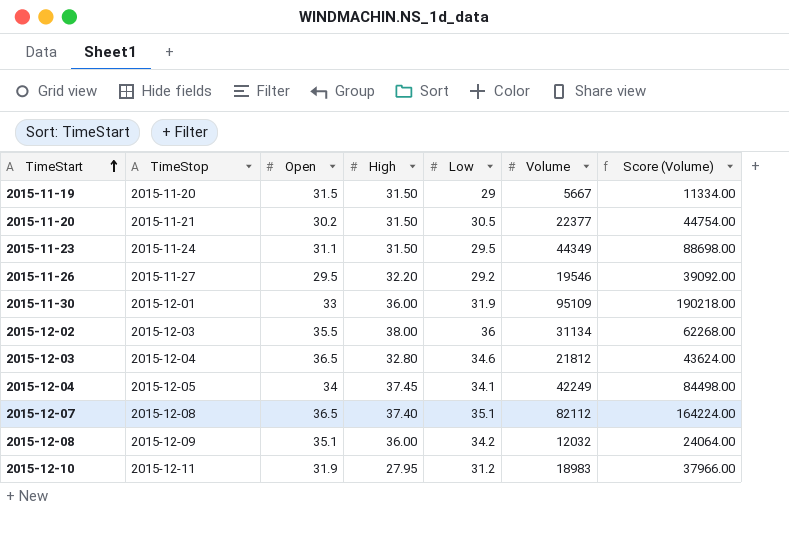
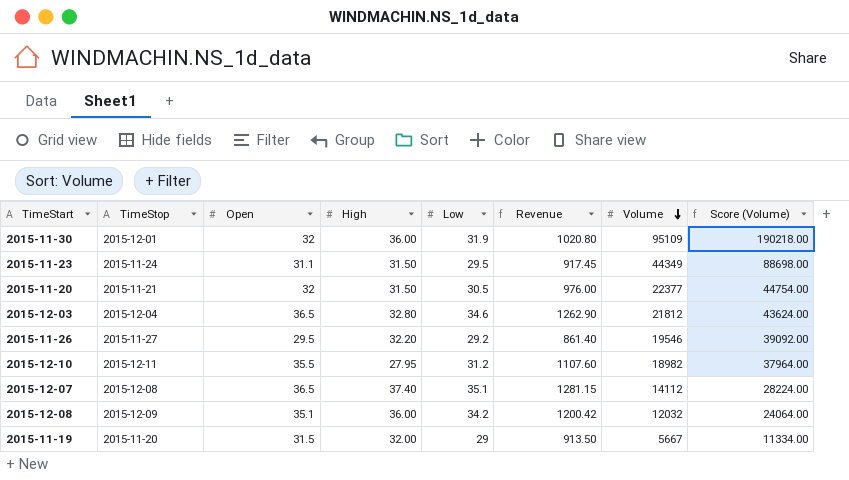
row order: TimeStart ascending -> Volume descending
column Revenue | formula: none -> [Open] * [Low]
row 2015-12-02: 2015-12-03 | 35.5 | 38.00 | 36 | 31134 | 62268.00 -> none
row 2015-12-04: 2015-12-05 | 34 | 37.45 | 34.1 | 42249 | 84498.00 -> none
2015-11-30 | Open: 33 -> 32
2015-11-20 | Open: 30.2 -> 32
2015-12-10 | Open: 31.9 -> 35.5
2015-12-10 | Volume: 18983 -> 18982
2015-12-10 | Score (Volume): 37966.00 -> 37964.00
2015-12-07 | Volume: 82112 -> 14112
2015-12-07 | Score (Volume): 164224.00 -> 28224.00
2015-11-19 | High: 31.50 -> 32.00

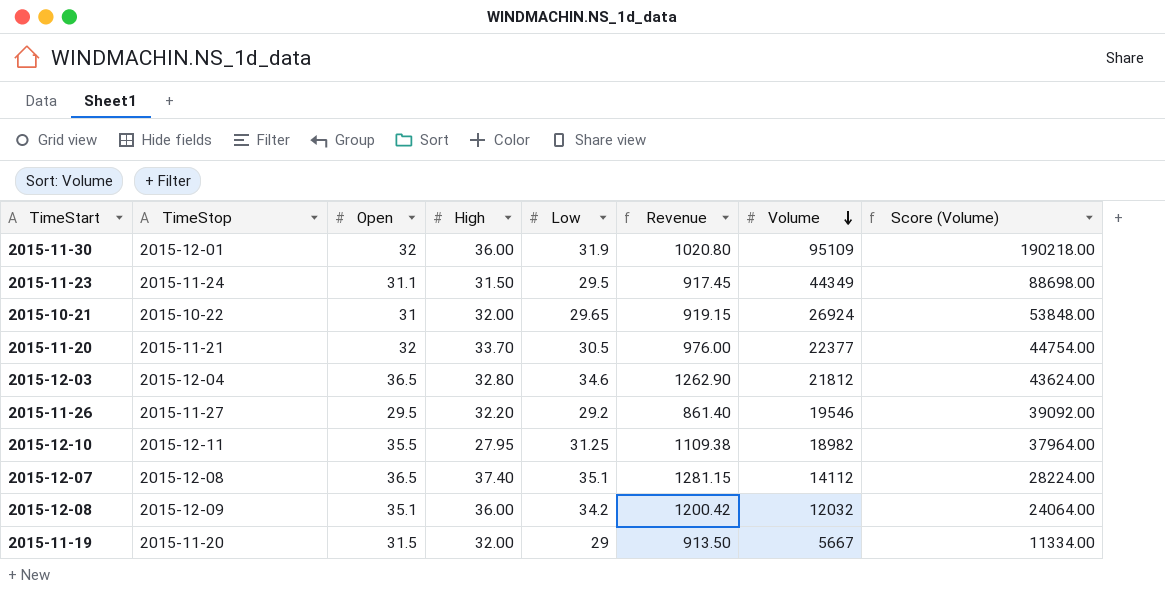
row 2015-10-21: none -> 2015-10-22 | 31 | 32.00 | 29.65 | 919.15 | 26924 | 53848.00
2015-11-20 | High: 31.50 -> 33.70
2015-12-10 | Low: 31.2 -> 31.25
2015-12-10 | Revenue: 1107.60 -> 1109.38

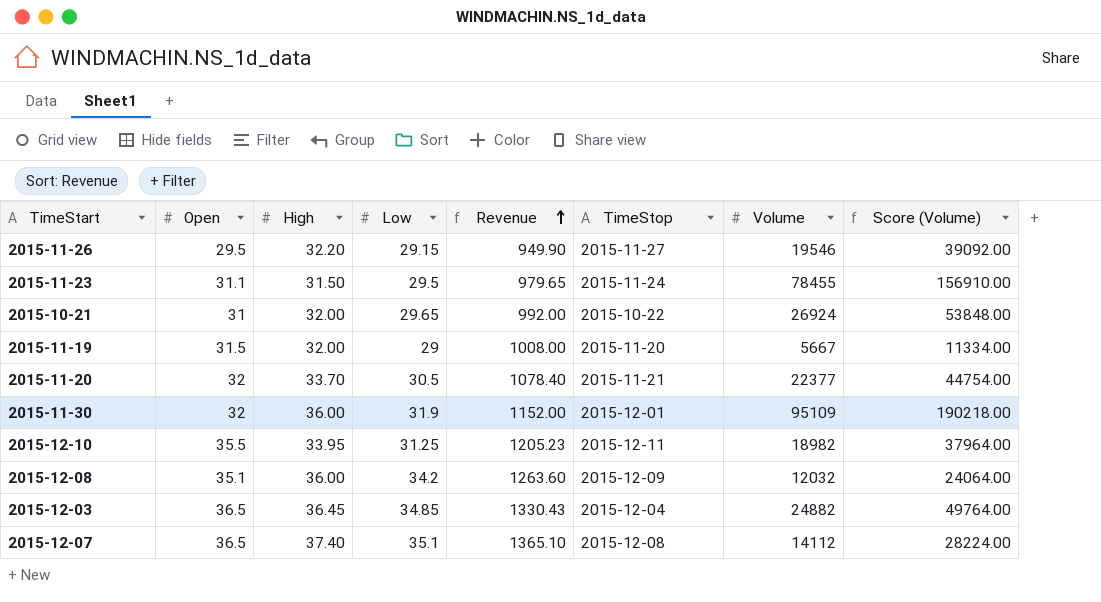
row order: Volume descending -> Revenue ascending
column Revenue | formula: [Open] * [Low] -> [Open] * [High]
column TimeStop | position: 2 -> 6
2015-11-26 | Low: 29.2 -> 29.15
2015-11-23 | Volume: 44349 -> 78455
2015-11-23 | Score (Volume): 88698.00 -> 156910.00
2015-12-10 | High: 27.95 -> 33.95
2015-12-03 | High: 32.80 -> 36.45
2015-12-03 | Low: 34.6 -> 34.85
2015-12-03 | Volume: 21812 -> 24882
2015-12-03 | Score (Volume): 43624.00 -> 49764.00

